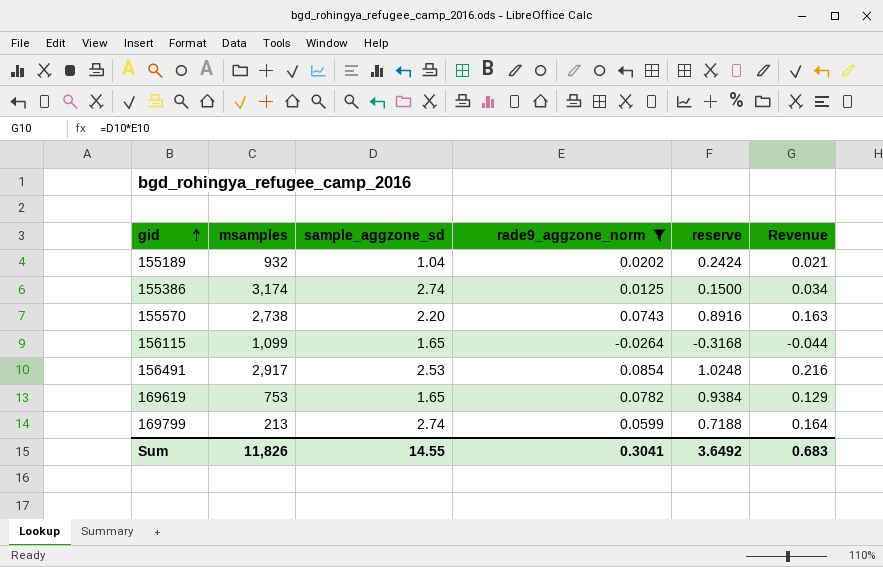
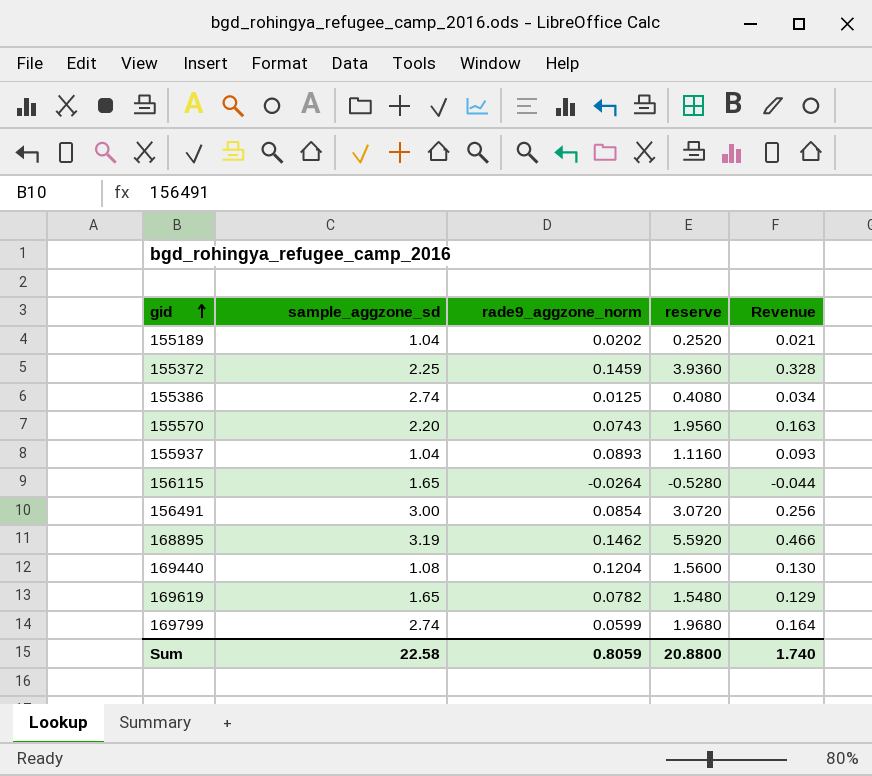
filter: rade9_aggzone_norm <= 0.0854 -> none
column msamples | position: 2 -> none
column reserve | formula: [rade9_aggzone_norm] * 12 -> [Revenue] * 12
156491 | sample_aggzone_sd: 2.53 -> 3.00
156491 | Revenue: 0.216 -> 0.256
Sum | sample_aggzone_sd: 14.55 -> 22.58
Sum | rade9_aggzone_norm: 0.3041 -> 0.8059
Sum | reserve: 3.6492 -> 20.8800
Sum | Revenue: 0.683 -> 1.740

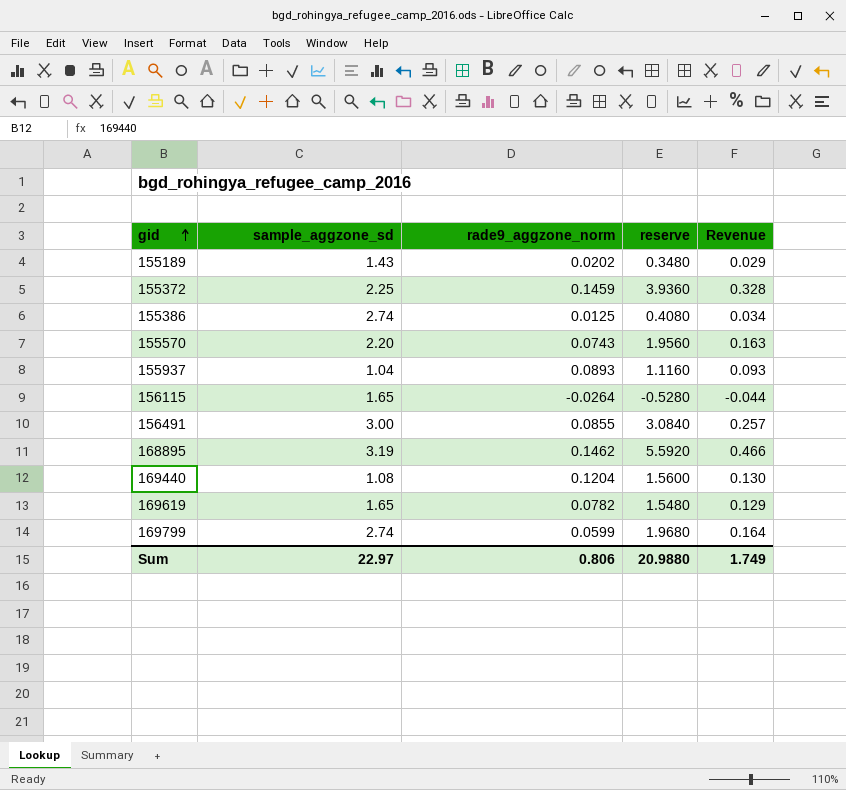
155189 | sample_aggzone_sd: 1.04 -> 1.43
155189 | reserve: 0.2520 -> 0.3480
155189 | Revenue: 0.021 -> 0.029
156491 | rade9_aggzone_norm: 0.0854 -> 0.0855
156491 | reserve: 3.0720 -> 3.0840
156491 | Revenue: 0.256 -> 0.257
Sum | sample_aggzone_sd: 22.58 -> 22.97
Sum | rade9_aggzone_norm: 0.8059 -> 0.806
Sum | reserve: 20.8800 -> 20.9880
Sum | Revenue: 1.740 -> 1.749

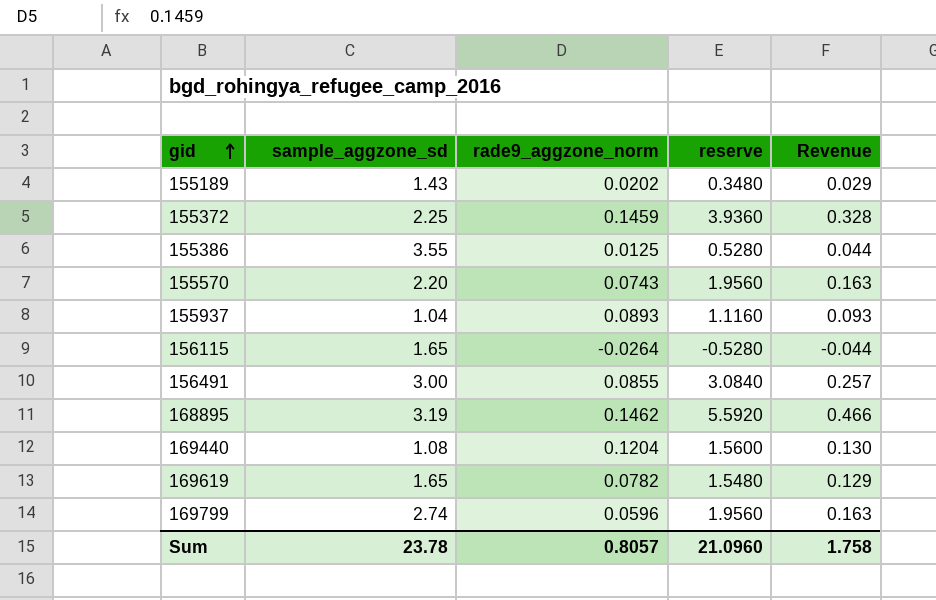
155386 | sample_aggzone_sd: 2.74 -> 3.55
155386 | reserve: 0.4080 -> 0.5280
155386 | Revenue: 0.034 -> 0.044
169799 | rade9_aggzone_norm: 0.0599 -> 0.0596
169799 | reserve: 1.9680 -> 1.9560
169799 | Revenue: 0.164 -> 0.163
Sum | sample_aggzone_sd: 22.97 -> 23.78
Sum | rade9_aggzone_norm: 0.806 -> 0.8057
Sum | reserve: 20.9880 -> 21.0960
Sum | Revenue: 1.749 -> 1.758

